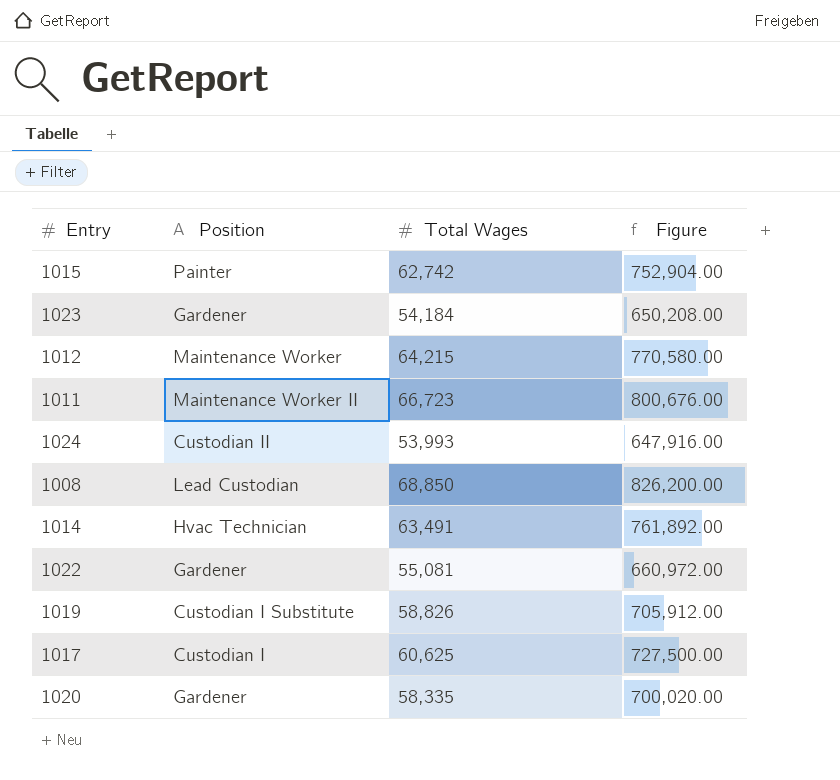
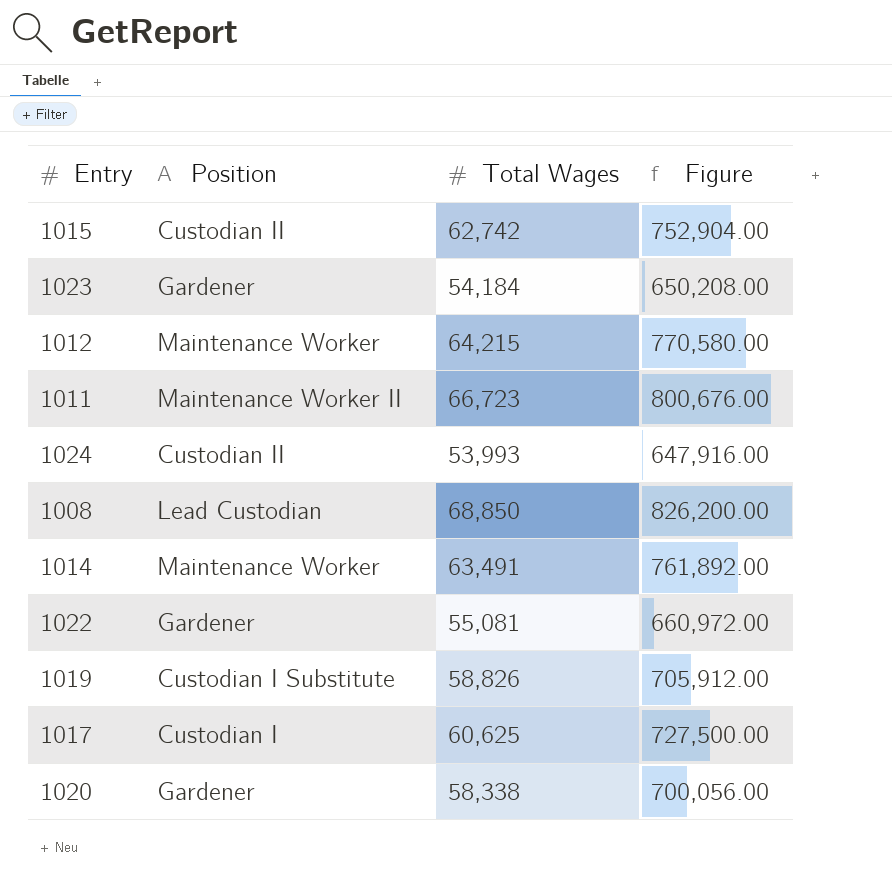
1015 | Position: Painter -> Custodian II
1014 | Position: Hvac Technician -> Maintenance Worker
1020 | Total Wages: 58,335 -> 58,338
1020 | Figure: 700,020.00 -> 700,056.00

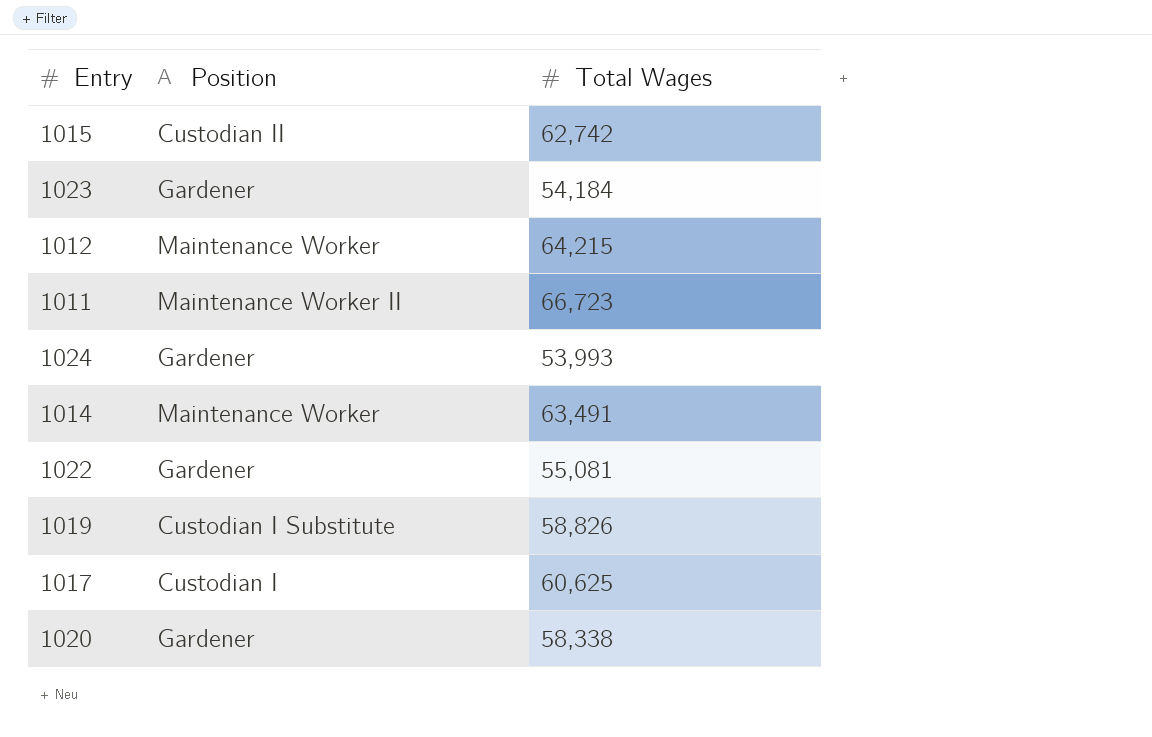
column Figure | formula: [Total Wages] * 12 -> none
row 1008: Lead Custodian | 68,850 | 826,200.00 -> none
1024 | Position: Custodian II -> Gardener

